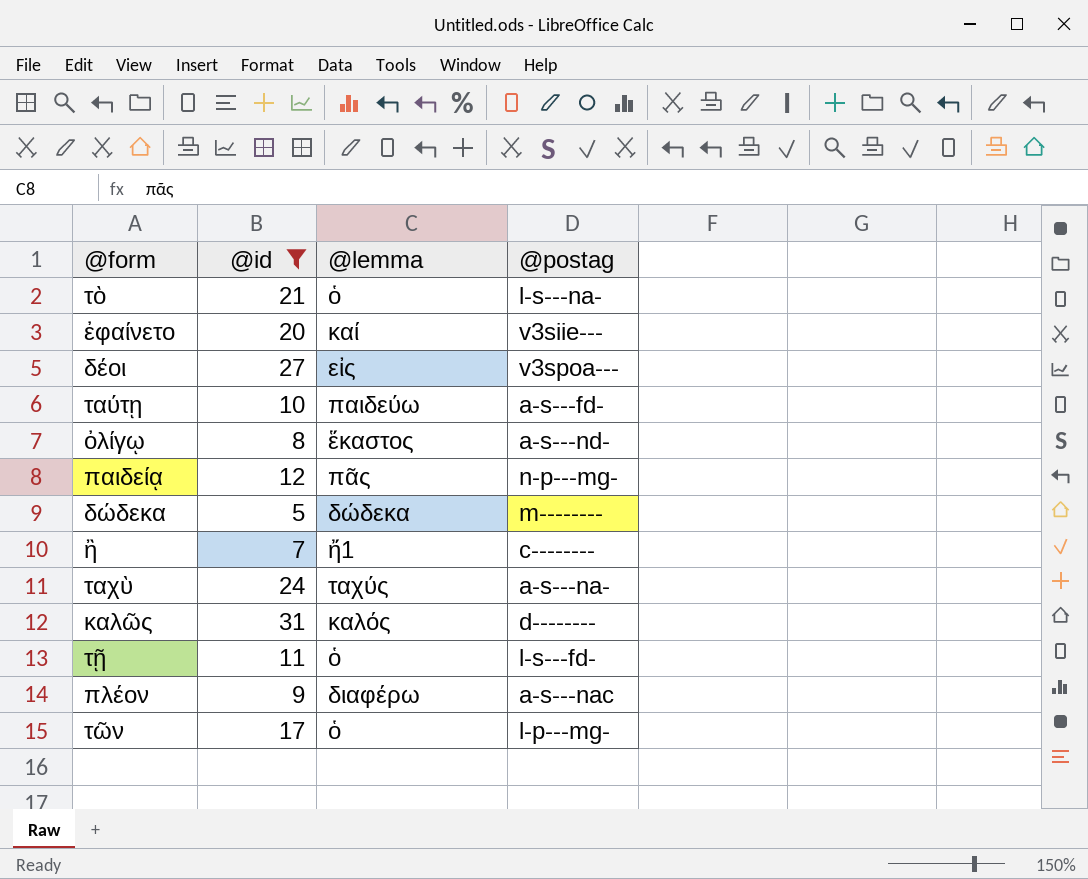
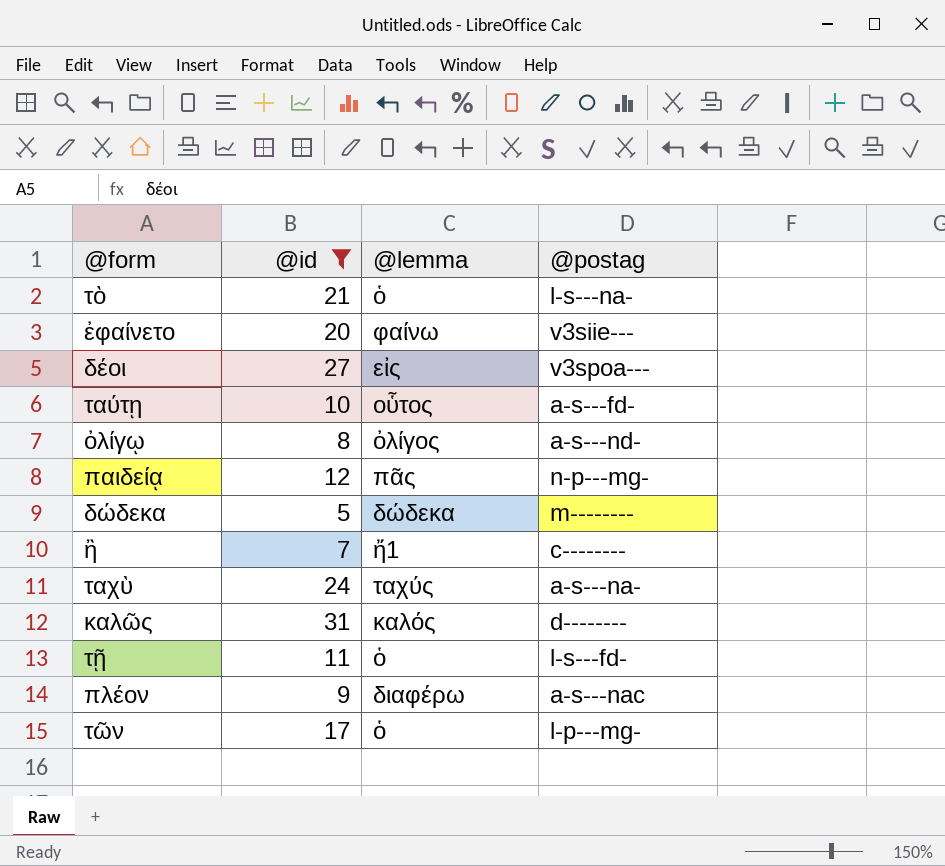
ἐφαίνετο | @lemma: καί -> φαίνω
ταύτῃ | @lemma: παιδεύω -> οὗτος
ὀλίγῳ | @lemma: ἕκαστος -> ὀλίγος

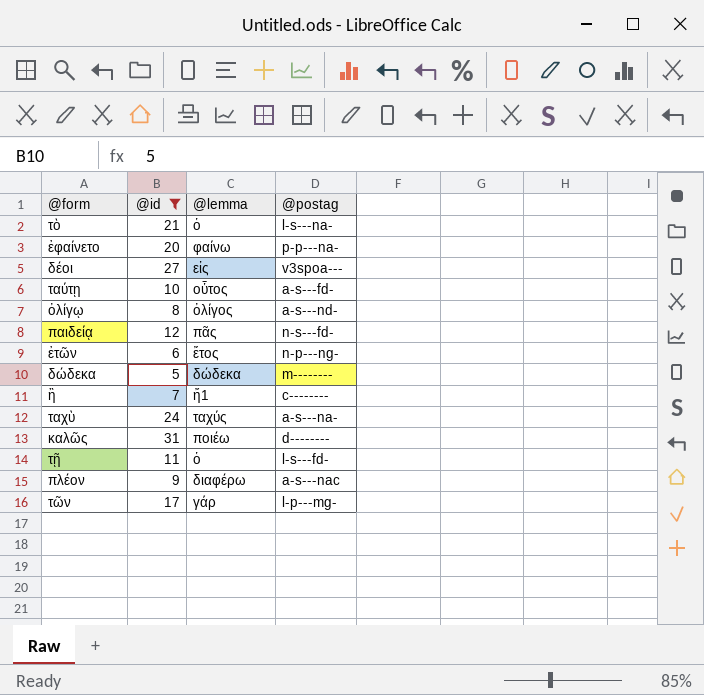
ἐφαίνετο | @postag: v3siie--- -> p-p---na-
παιδείᾳ | @postag: n-p---mg- -> n-s---fd-
row ἐτῶν: none -> 6 | ἔτος | n-p---ng-
καλῶς | @lemma: καλός -> ποιέω
τῶν | @lemma: ὁ -> γάρ

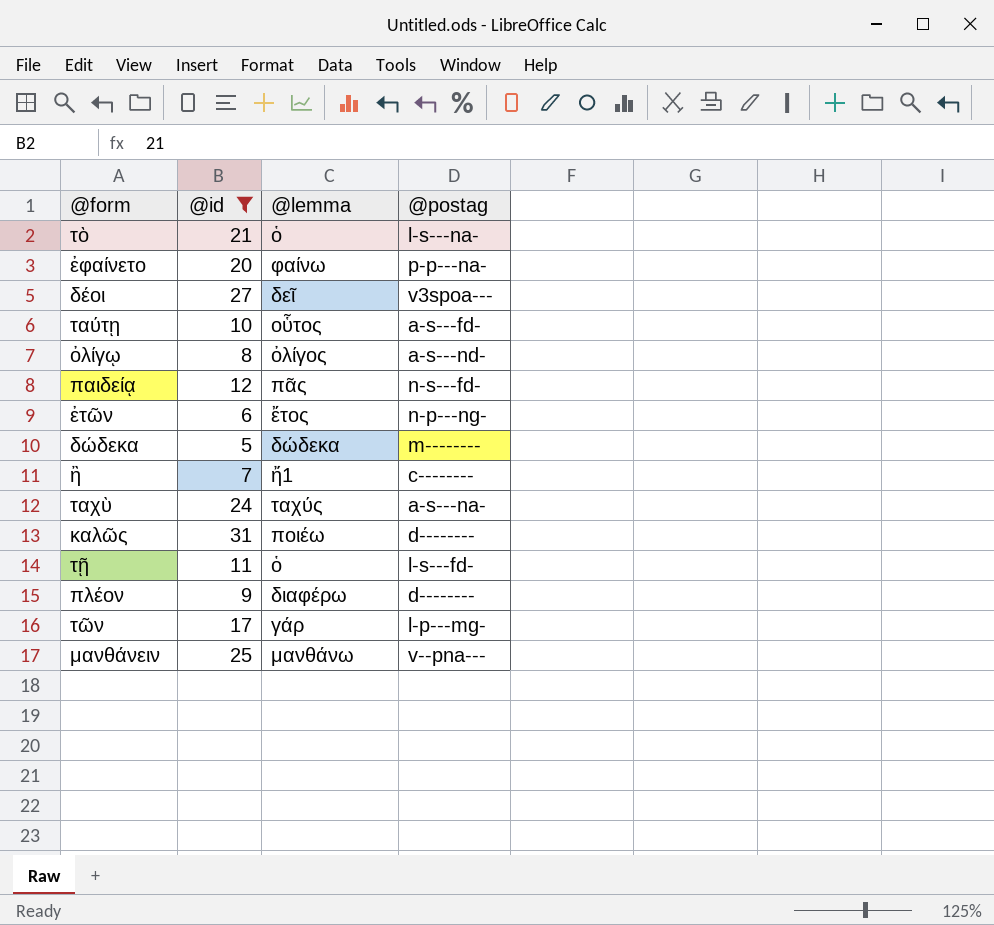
δέοι | @lemma: εἰς -> δεῖ
πλέον | @postag: a-s---nac -> d--------
row μανθάνειν: none -> 25 | μανθάνω | v--pna---

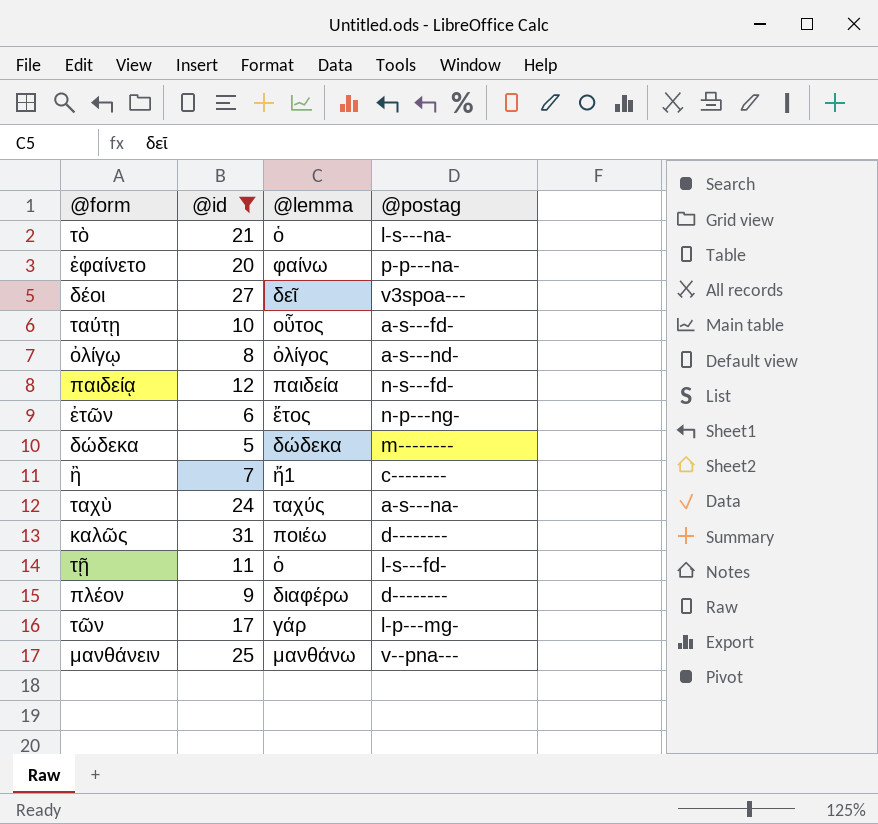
παιδείᾳ | @lemma: πᾶς -> παιδεία

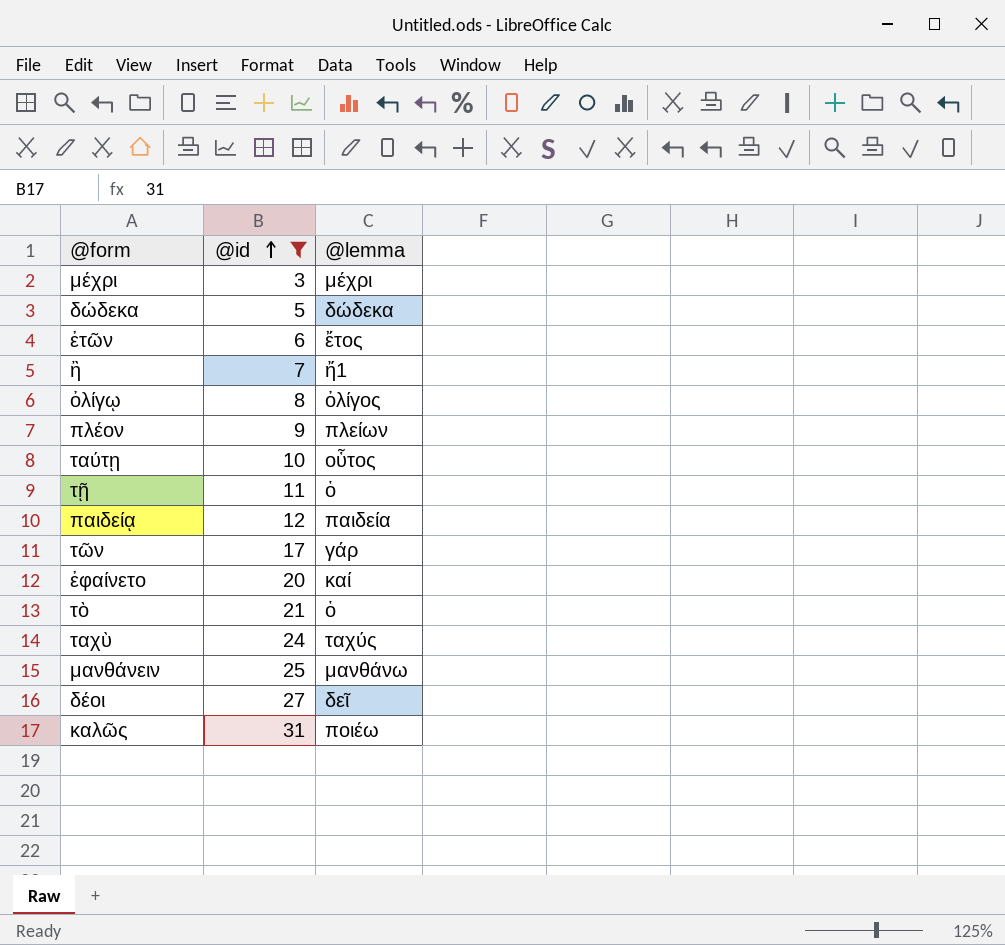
row order: none -> @id ascending
column @postag | position: 4 -> none
row μέχρι: none -> 3 | μέχρι
πλέον | @lemma: διαφέρω -> πλείων
ἐφαίνετο | @lemma: φαίνω -> καί

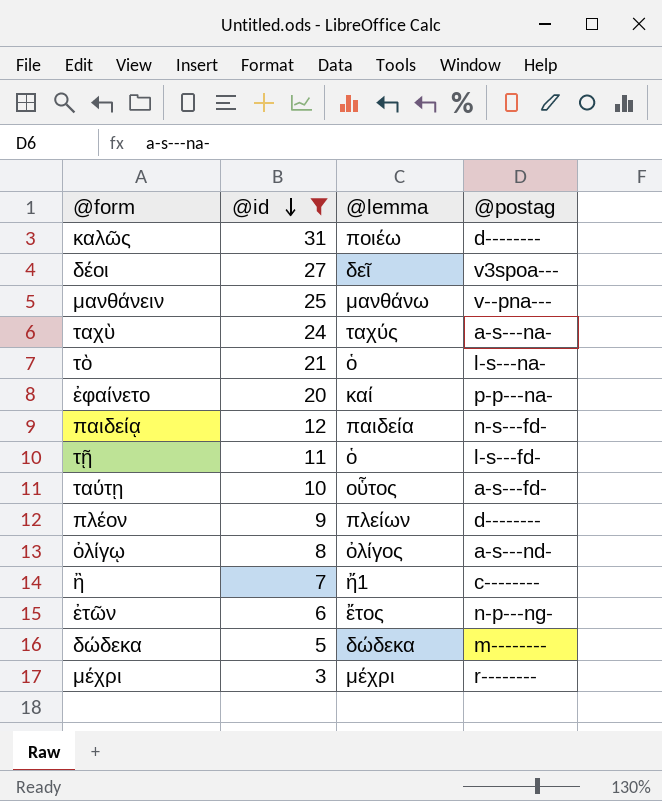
row order: @id ascending -> @id descending
column @postag | position: none -> 4
row τῶν: 17 | γάρ -> none

